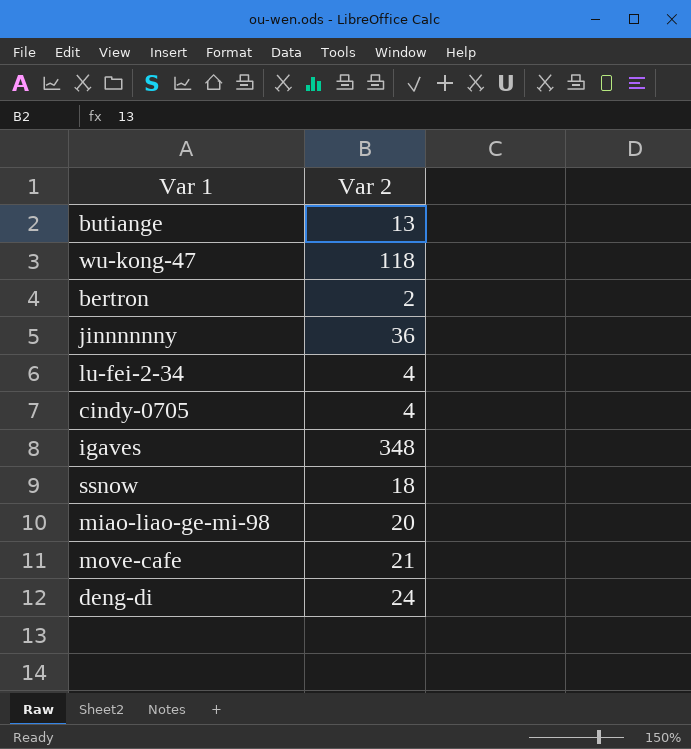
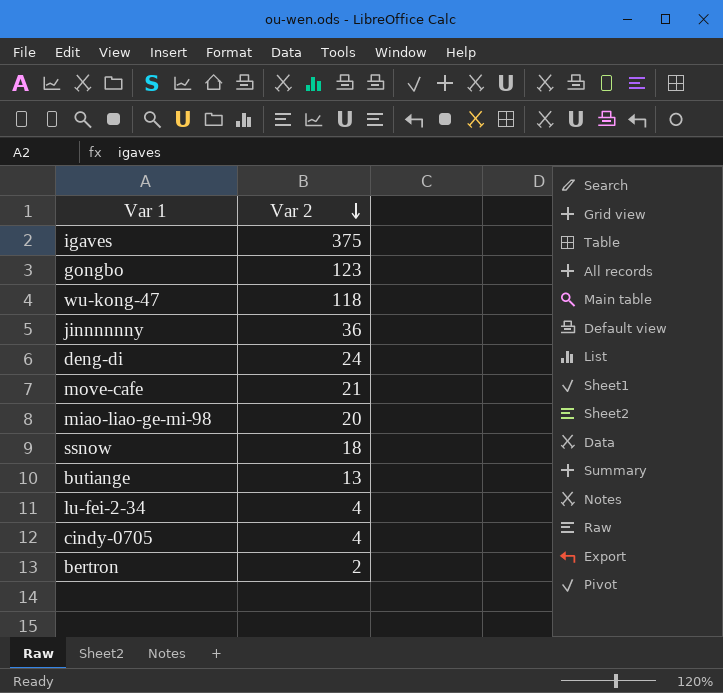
row order: none -> Var 2 descending
igaves | Var 2: 348 -> 375
row gongbo: none -> 123

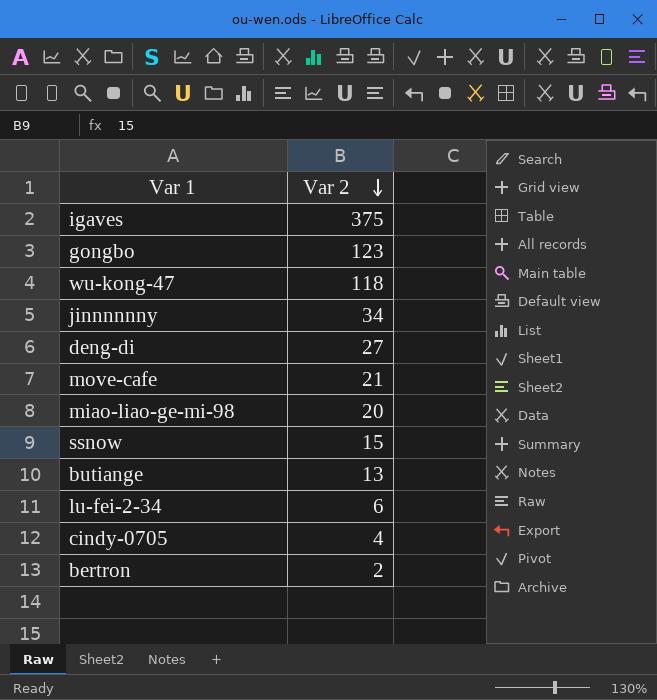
jinnnnnny | Var 2: 36 -> 34
deng-di | Var 2: 24 -> 27
ssnow | Var 2: 18 -> 15
lu-fei-2-34 | Var 2: 4 -> 6

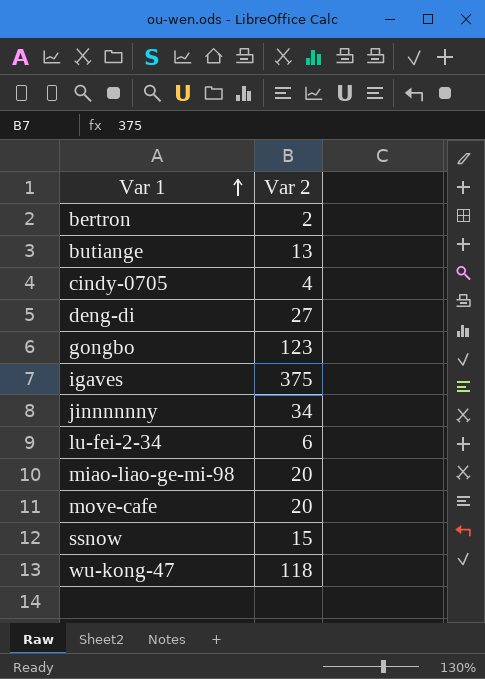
row order: Var 2 descending -> Var 1 ascending
move-cafe | Var 2: 21 -> 20

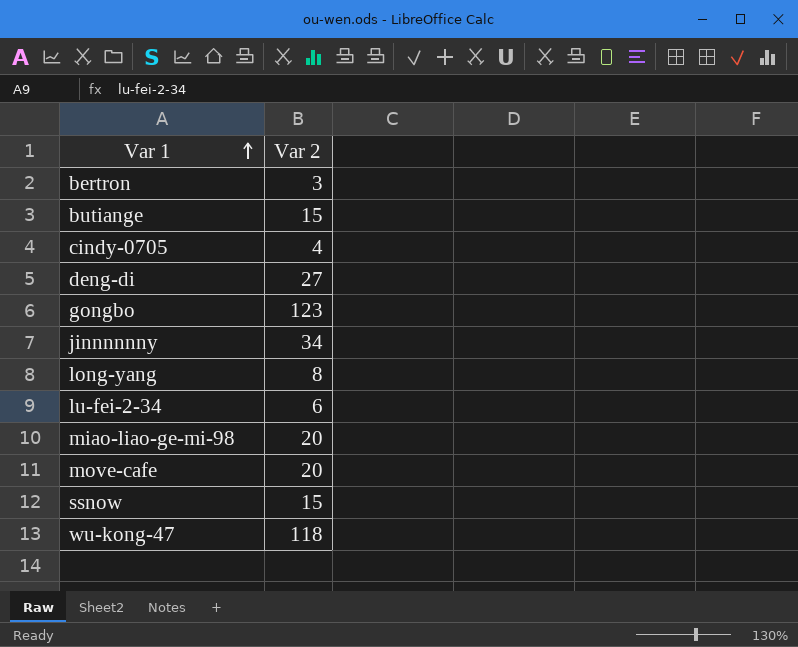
row igaves: 375 -> none
bertron | Var 2: 2 -> 3
butiange | Var 2: 13 -> 15
row long-yang: none -> 8

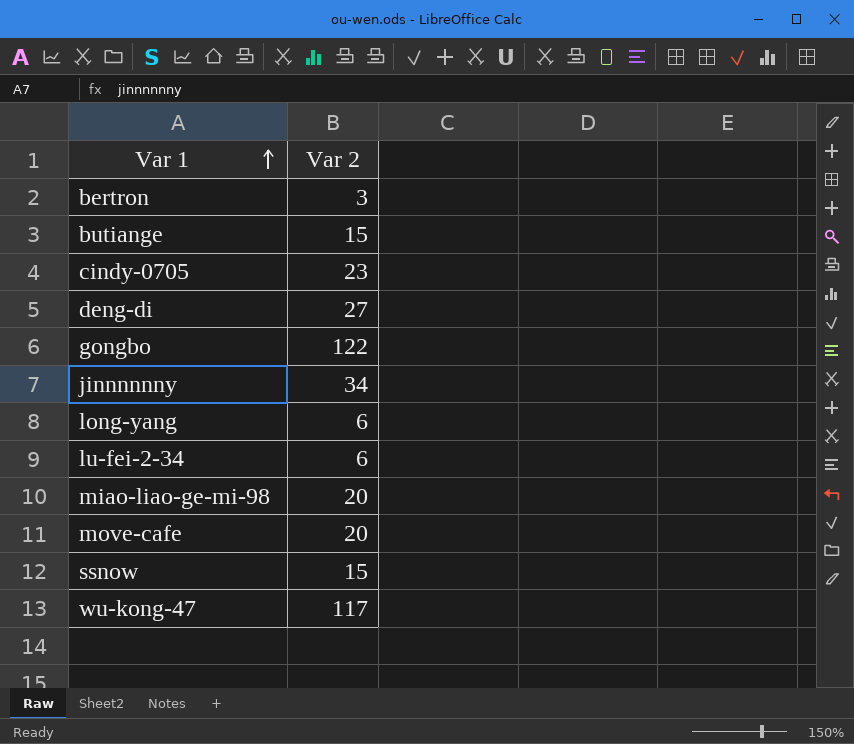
cindy-0705 | Var 2: 4 -> 23
gongbo | Var 2: 123 -> 122
long-yang | Var 2: 8 -> 6
wu-kong-47 | Var 2: 118 -> 117

